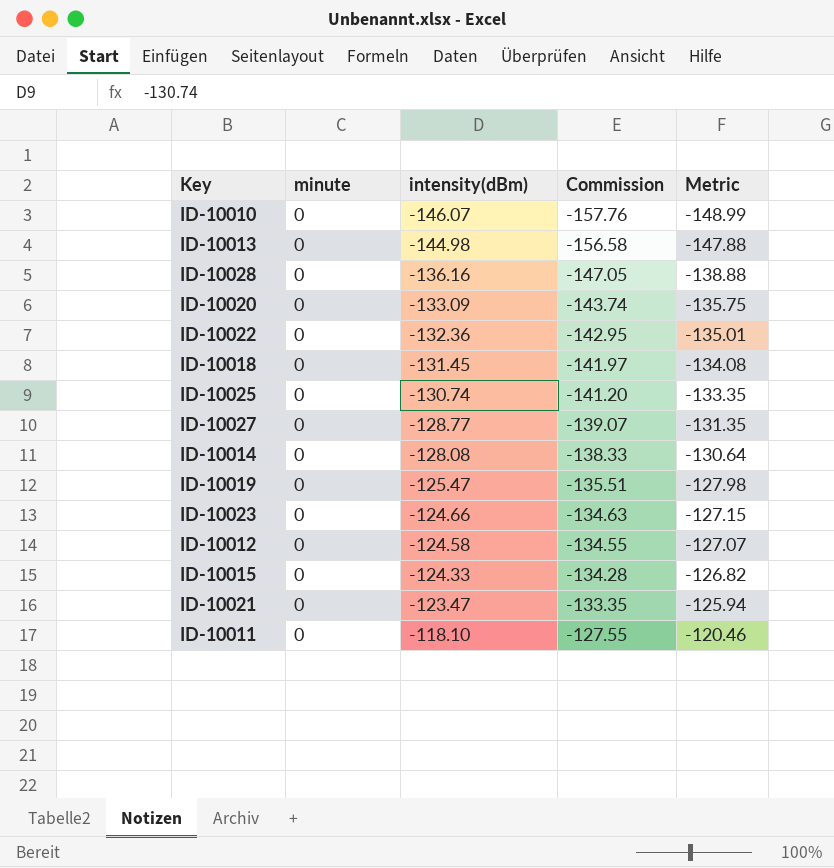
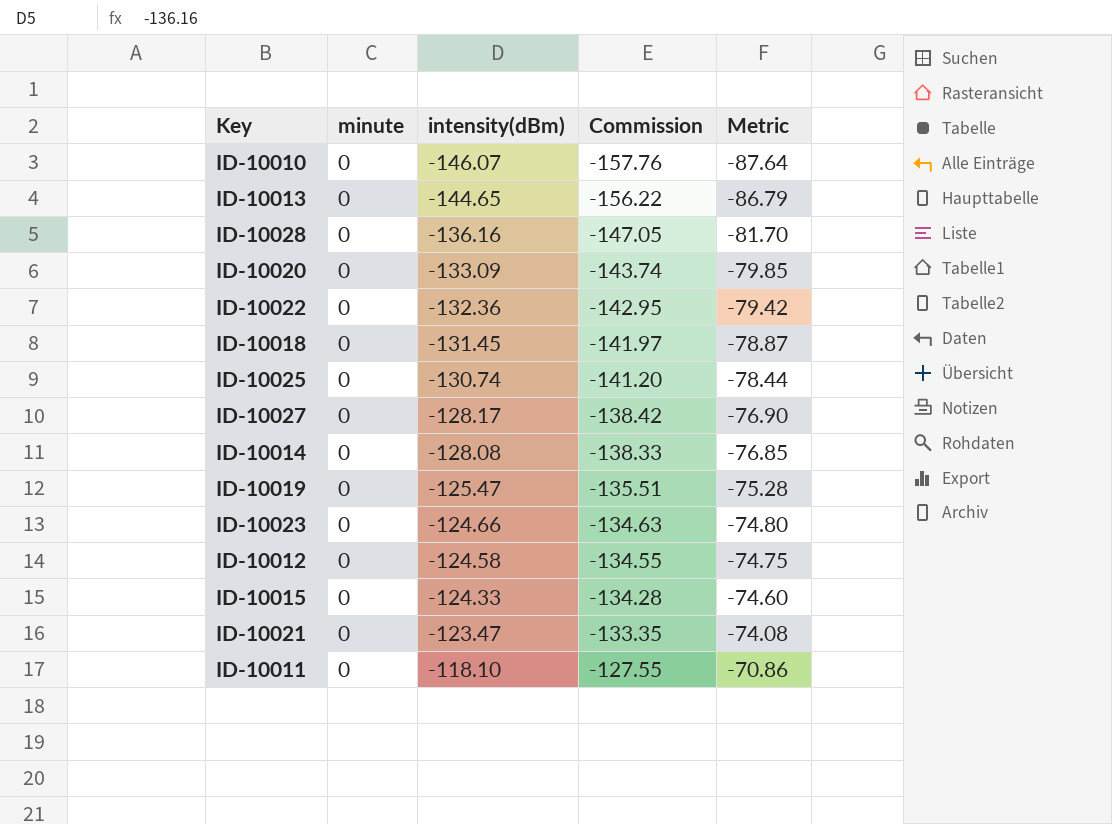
column Metric | formula: [intensity(dBm)] * 1.02 -> [intensity(dBm)] * 0.6
ID-10013 | intensity(dBm): -144.98 -> -144.65
ID-10013 | Commission: -156.58 -> -156.22
ID-10027 | intensity(dBm): -128.77 -> -128.17
ID-10027 | Commission: -139.07 -> -138.42

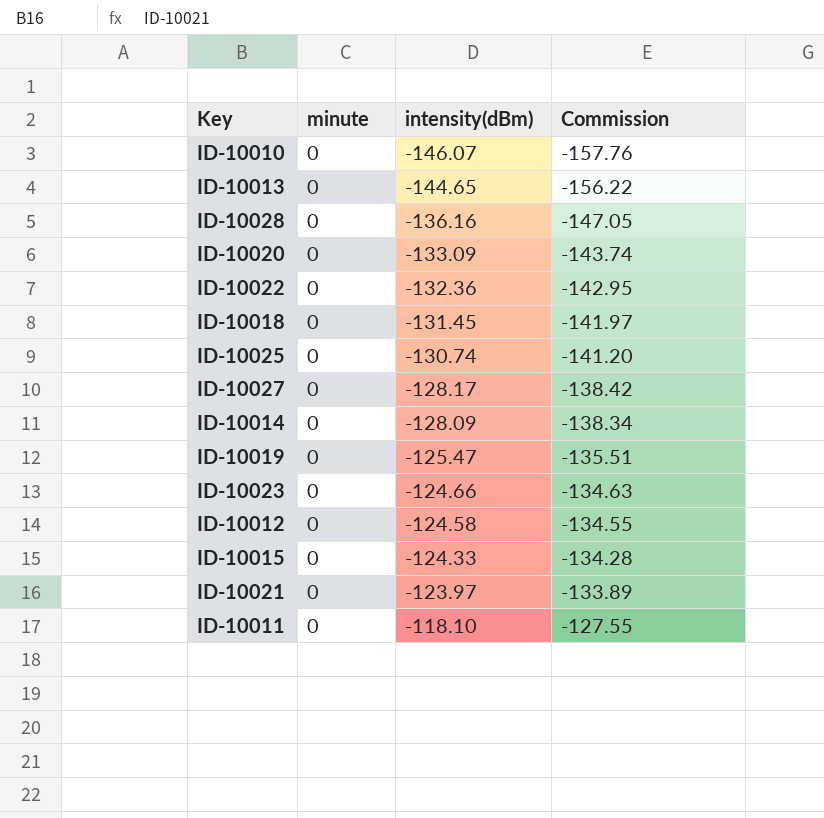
column Metric | formula: [intensity(dBm)] * 0.6 -> none
ID-10014 | intensity(dBm): -128.08 -> -128.09
ID-10014 | Commission: -138.33 -> -138.34
ID-10021 | intensity(dBm): -123.47 -> -123.97
ID-10021 | Commission: -133.35 -> -133.89

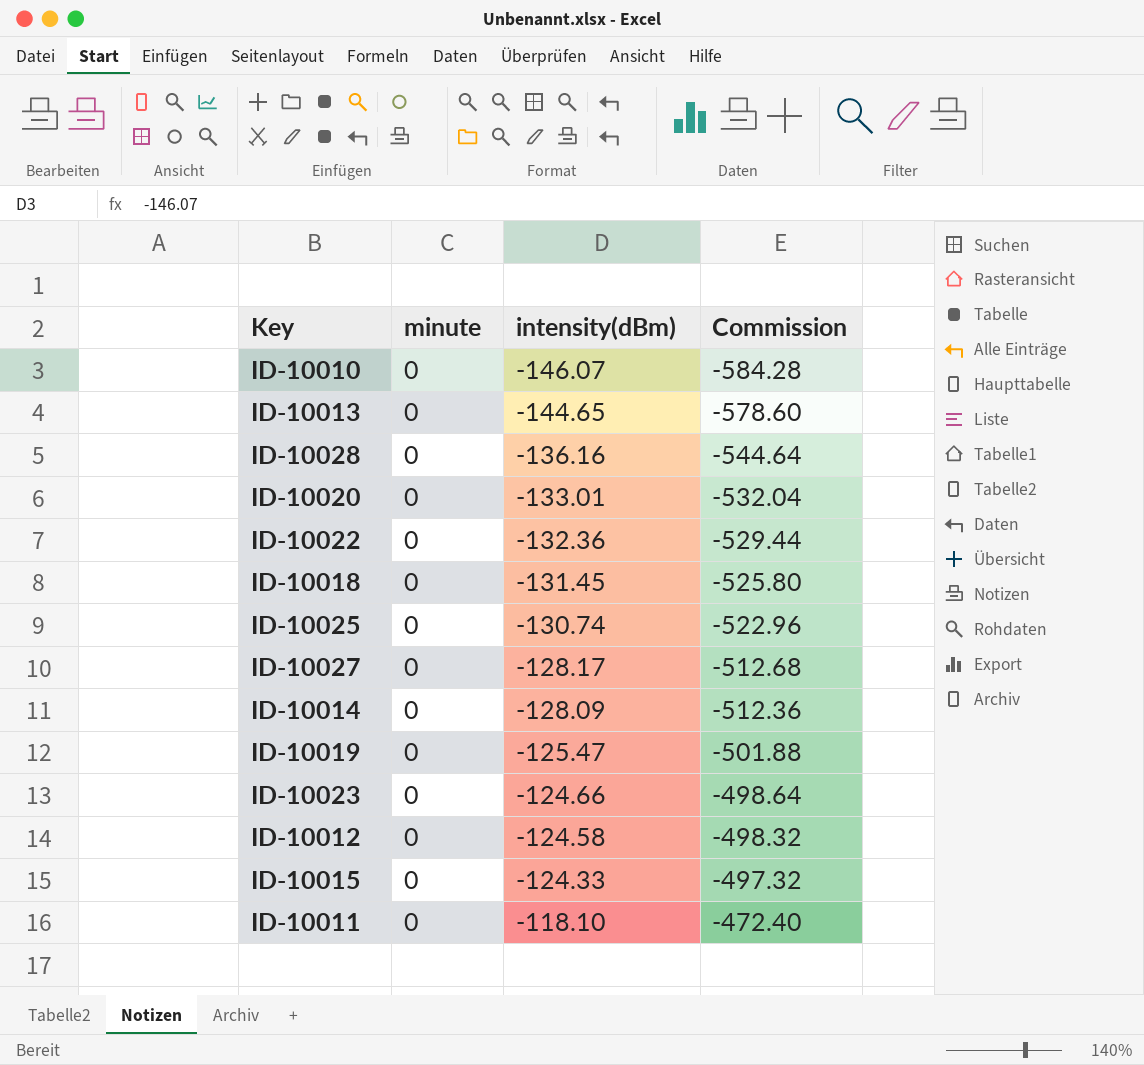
column Commission | formula: [intensity(dBm)] * 1.08 -> [intensity(dBm)] * 4
row ID-10021: 0 | -123.97 | -133.89 -> none
ID-10020 | intensity(dBm): -133.09 -> -133.01

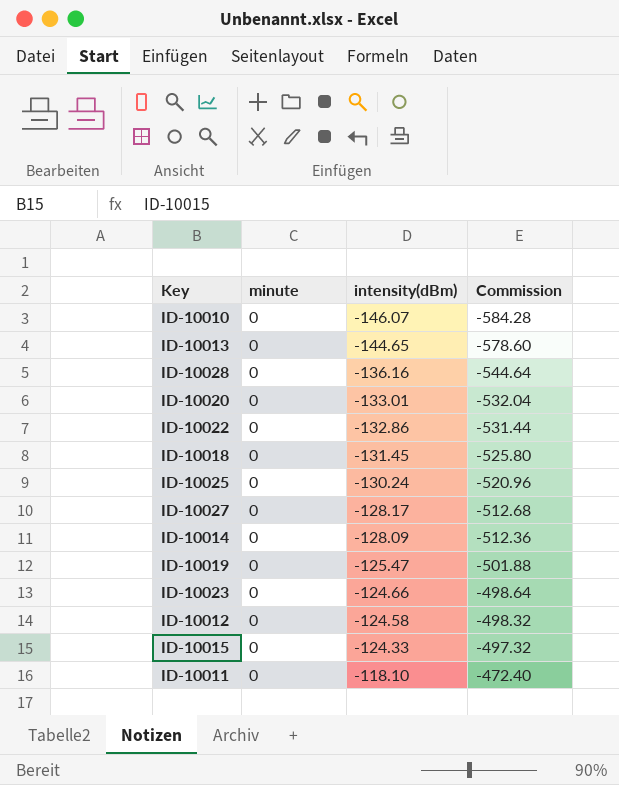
ID-10022 | intensity(dBm): -132.36 -> -132.86
ID-10022 | Commission: -529.44 -> -531.44
ID-10025 | intensity(dBm): -130.74 -> -130.24
ID-10025 | Commission: -522.96 -> -520.96

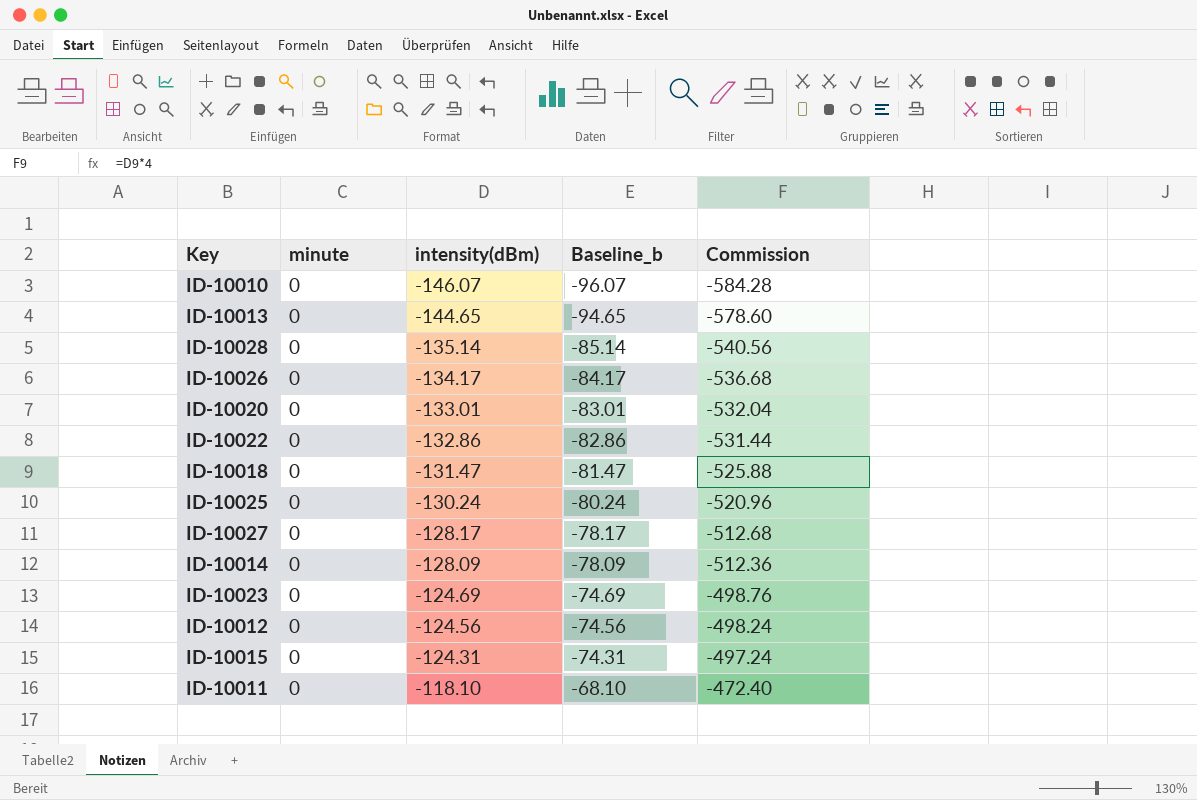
column Baseline_b | formula: none -> [intensity(dBm)] + 50
row ID-10019: 0 | -125.47 | -501.88 -> none
ID-10028 | intensity(dBm): -136.16 -> -135.14
ID-10028 | Commission: -544.64 -> -540.56
row ID-10026: none -> 0 | -134.17 | -84.17 | -536.68
ID-10018 | intensity(dBm): -131.45 -> -131.47
ID-10018 | Commission: -525.80 -> -525.88
ID-10023 | intensity(dBm): -124.66 -> -124.69
ID-10023 | Commission: -498.64 -> -498.76
ID-10012 | intensity(dBm): -124.58 -> -124.56
ID-10012 | Commission: -498.32 -> -498.24
ID-10015 | intensity(dBm): -124.33 -> -124.31
ID-10015 | Commission: -497.32 -> -497.24

